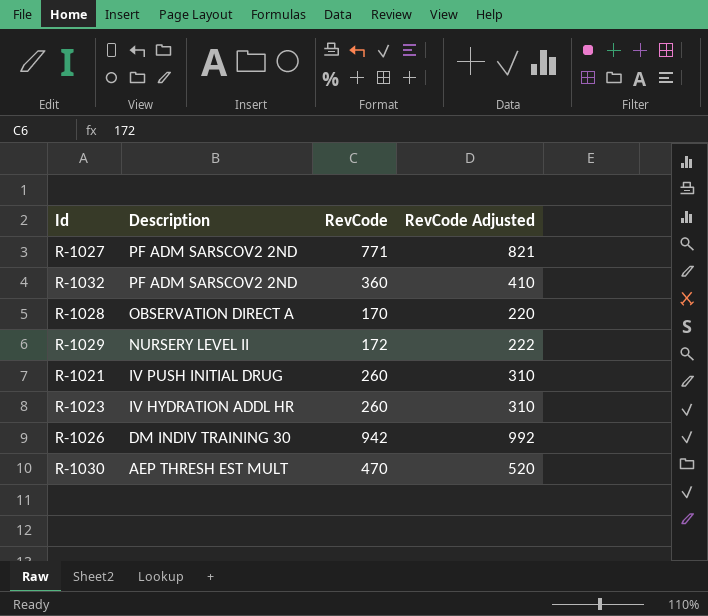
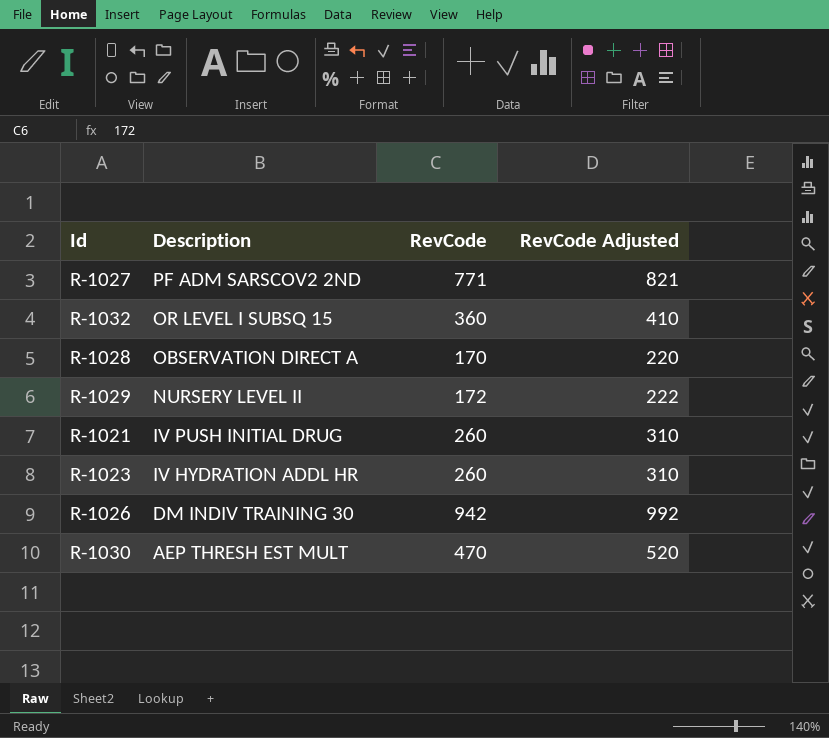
R-1032 | Description: PF ADM SARSCOV2 2ND -> OR LEVEL I SUBSQ 15

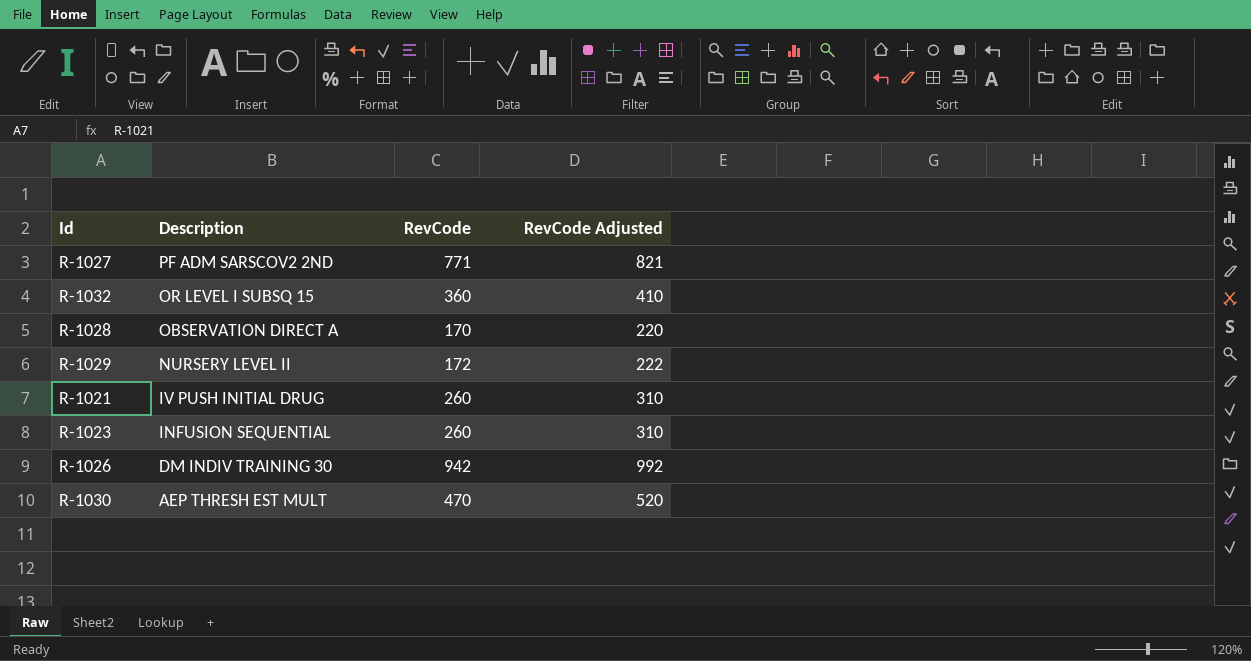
R-1023 | Description: IV HYDRATION ADDL HR -> INFUSION SEQUENTIAL

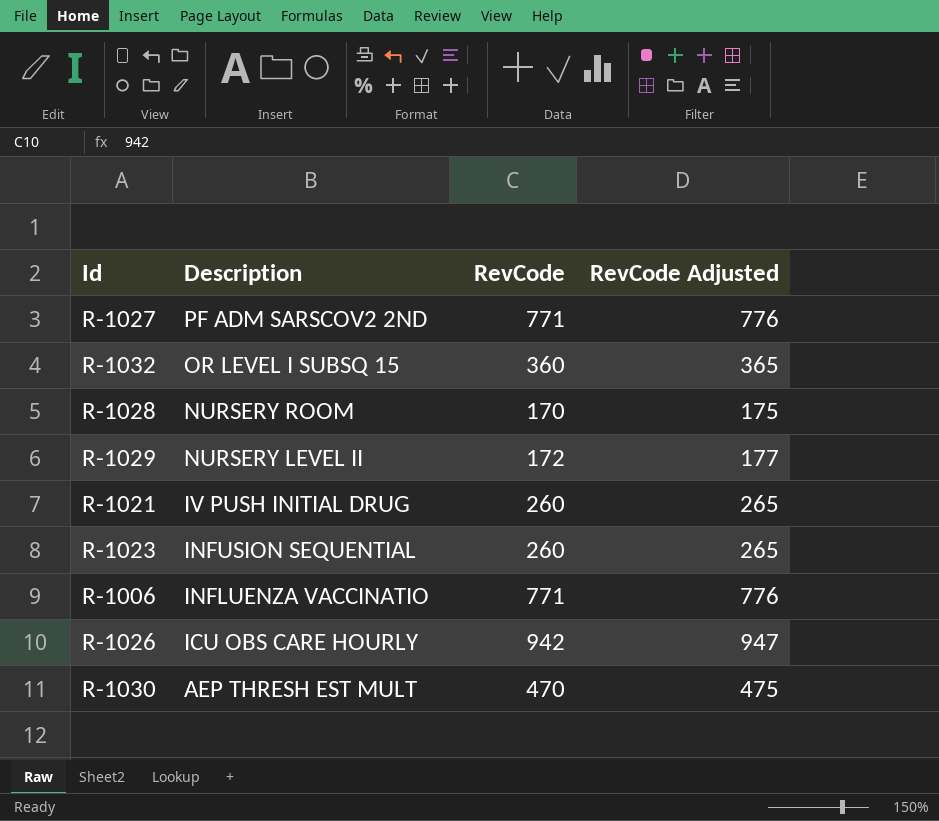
column RevCode Adjusted | formula: [RevCode] + 50 -> [RevCode] + 5
R-1028 | Description: OBSERVATION DIRECT A -> NURSERY ROOM
row R-1006: none -> INFLUENZA VACCINATIO | 771 | 776
R-1026 | Description: DM INDIV TRAINING 30 -> ICU OBS CARE HOURLY

